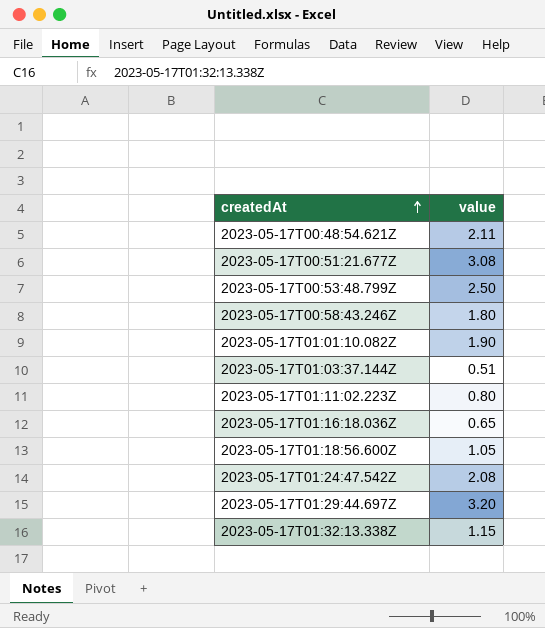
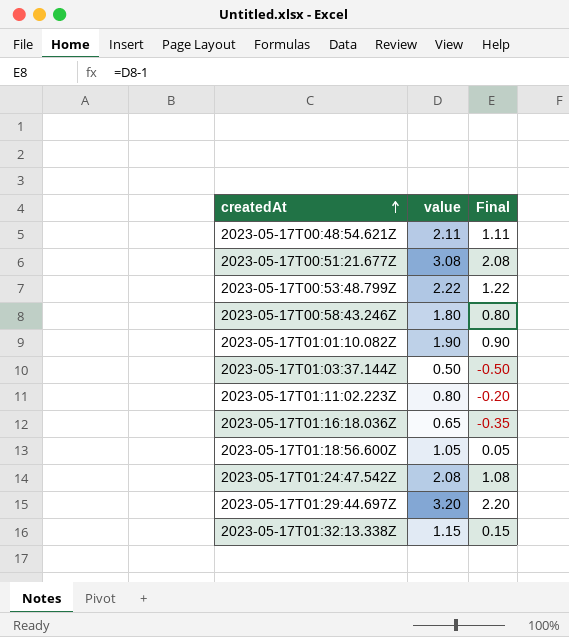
column Final | formula: none -> [value] - 1
2023-05-17T00:53:48.799Z | value: 2.50 -> 2.22
2023-05-17T01:03:37.144Z | value: 0.51 -> 0.50

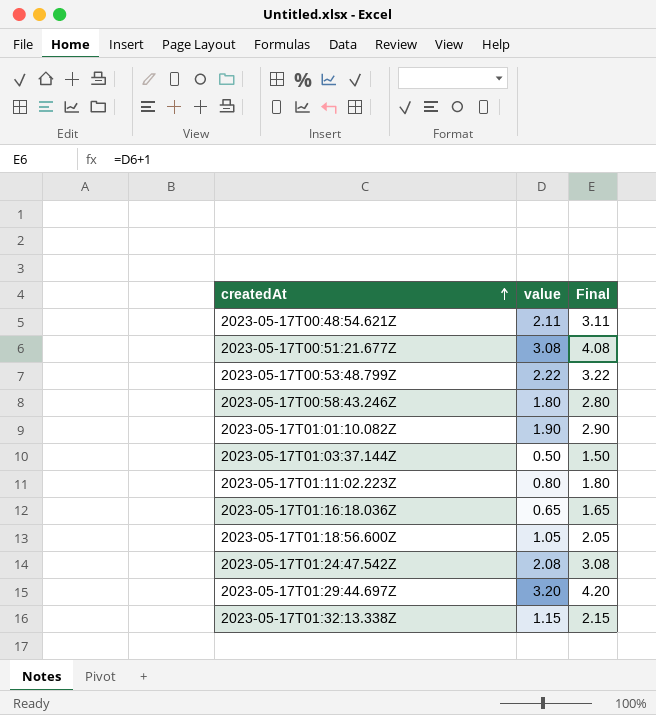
column Final | formula: [value] - 1 -> [value] + 1

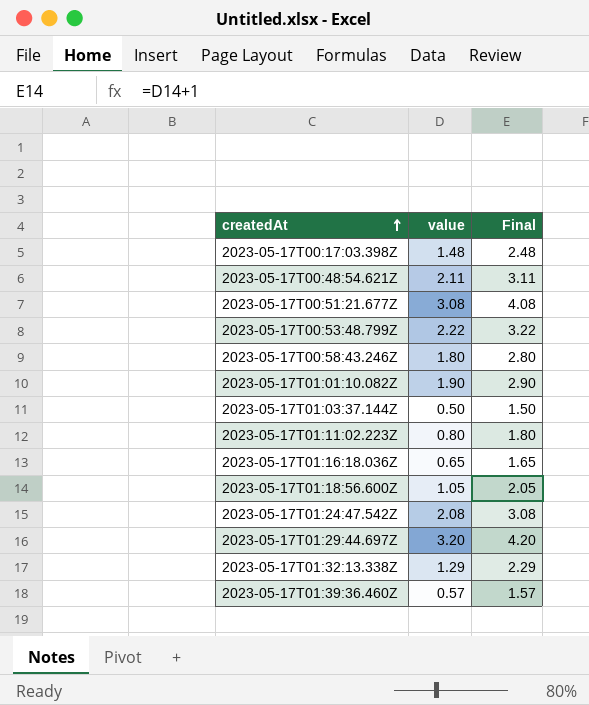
row 2023-05-17T00:17:03.398Z: none -> 1.48 | 2.48
2023-05-17T01:32:13.338Z | value: 1.15 -> 1.29
2023-05-17T01:32:13.338Z | Final: 2.15 -> 2.29
row 2023-05-17T01:39:36.460Z: none -> 0.57 | 1.57

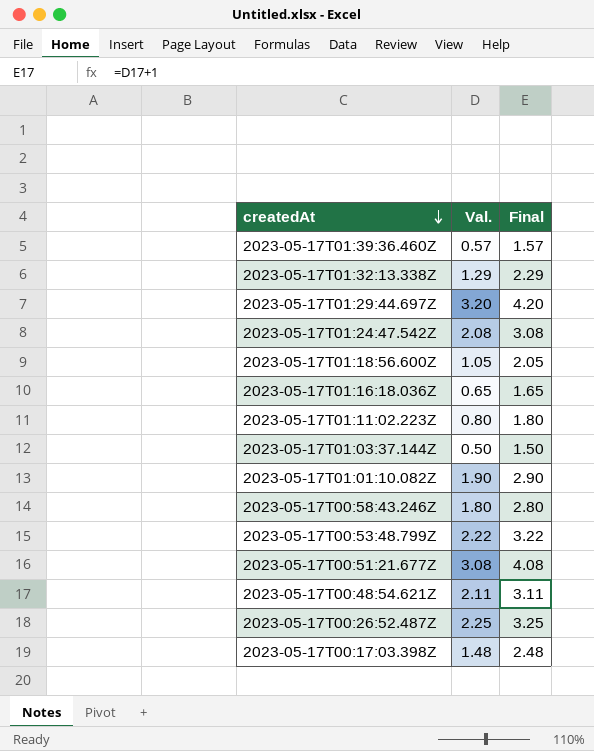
row order: createdAt ascending -> createdAt descending
column name: value -> Val.
row 2023-05-17T00:26:52.487Z: none -> 2.25 | 3.25

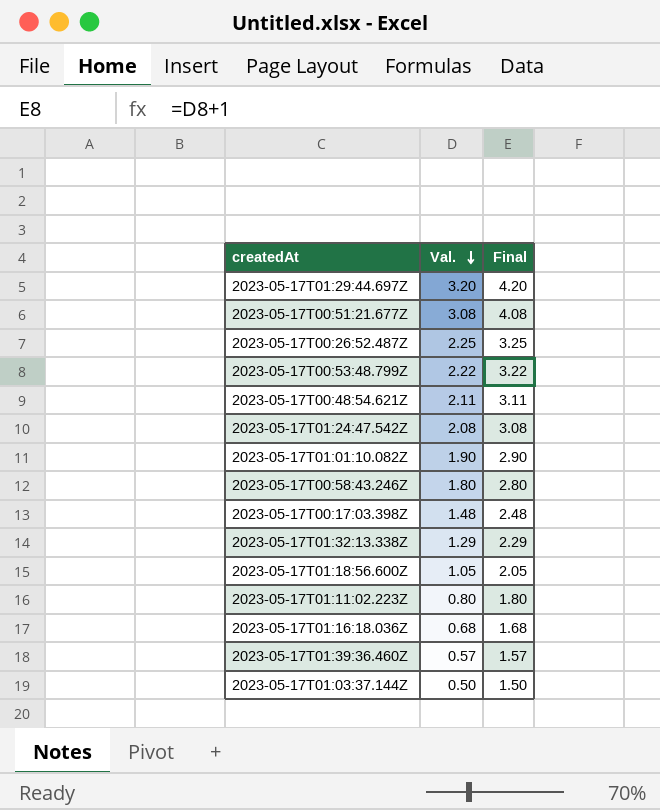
row order: createdAt descending -> Val. descending
2023-05-17T01:16:18.036Z | Val.: 0.65 -> 0.68
2023-05-17T01:16:18.036Z | Final: 1.65 -> 1.68

